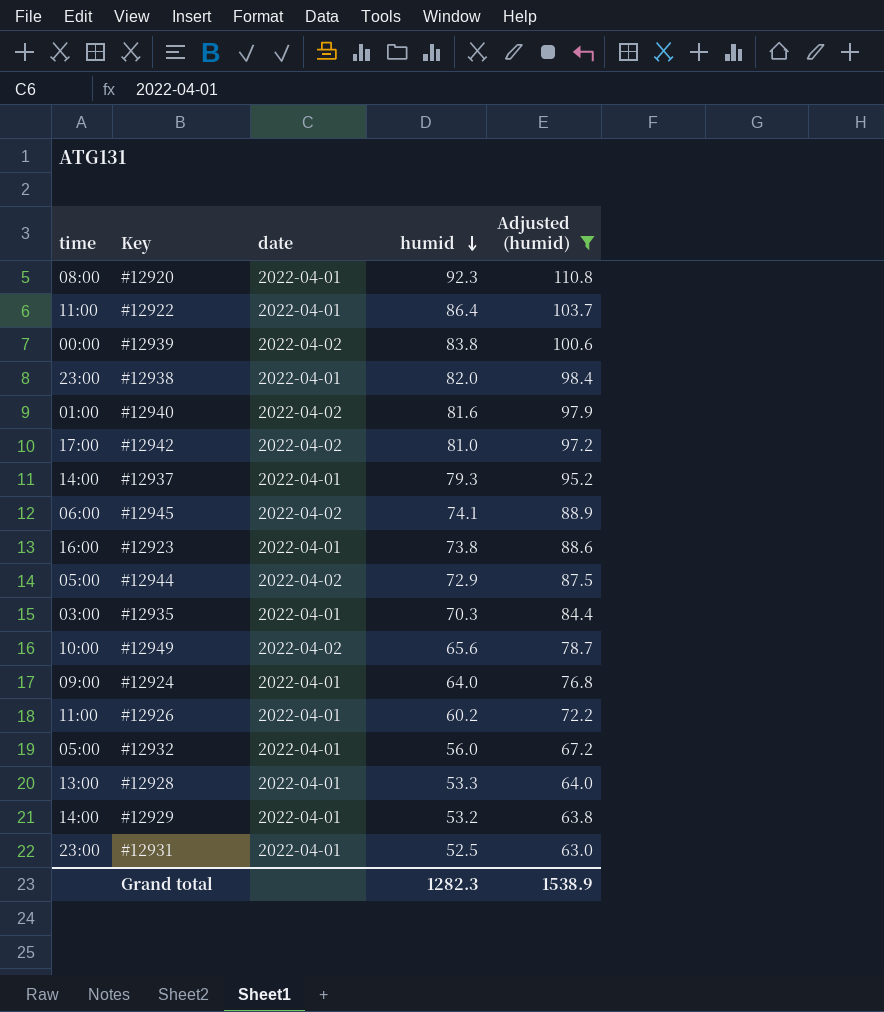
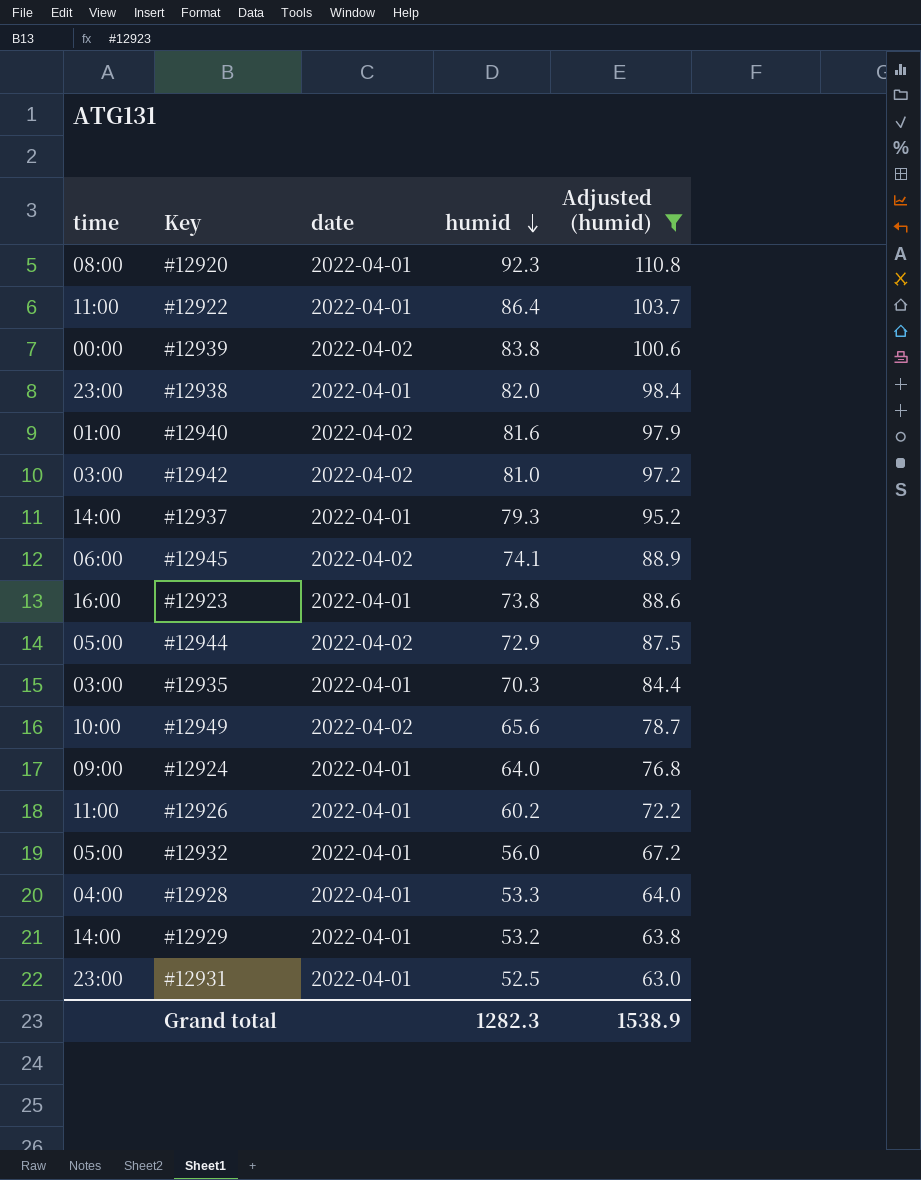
#12942 | time: 17:00 -> 03:00
#12928 | time: 13:00 -> 04:00

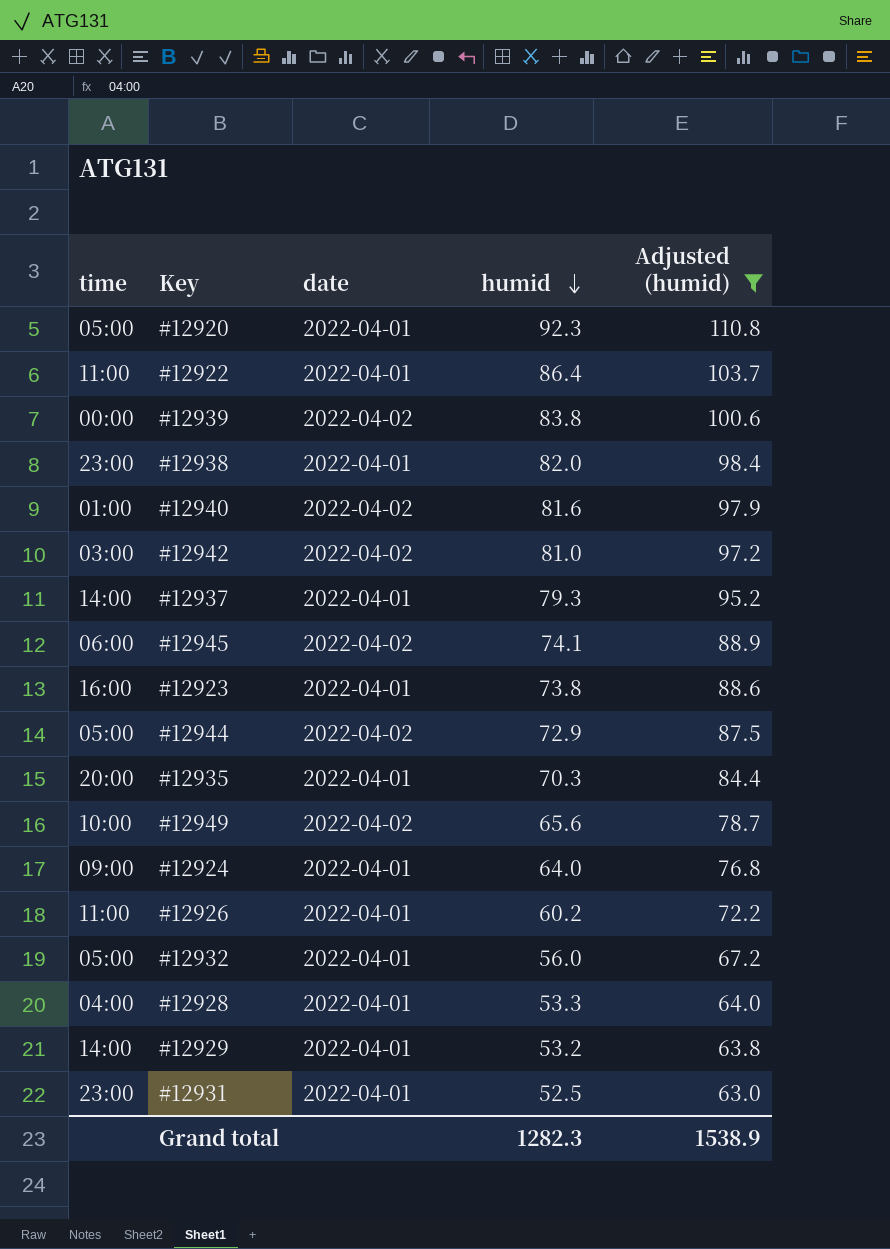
#12920 | time: 08:00 -> 05:00
#12935 | time: 03:00 -> 20:00

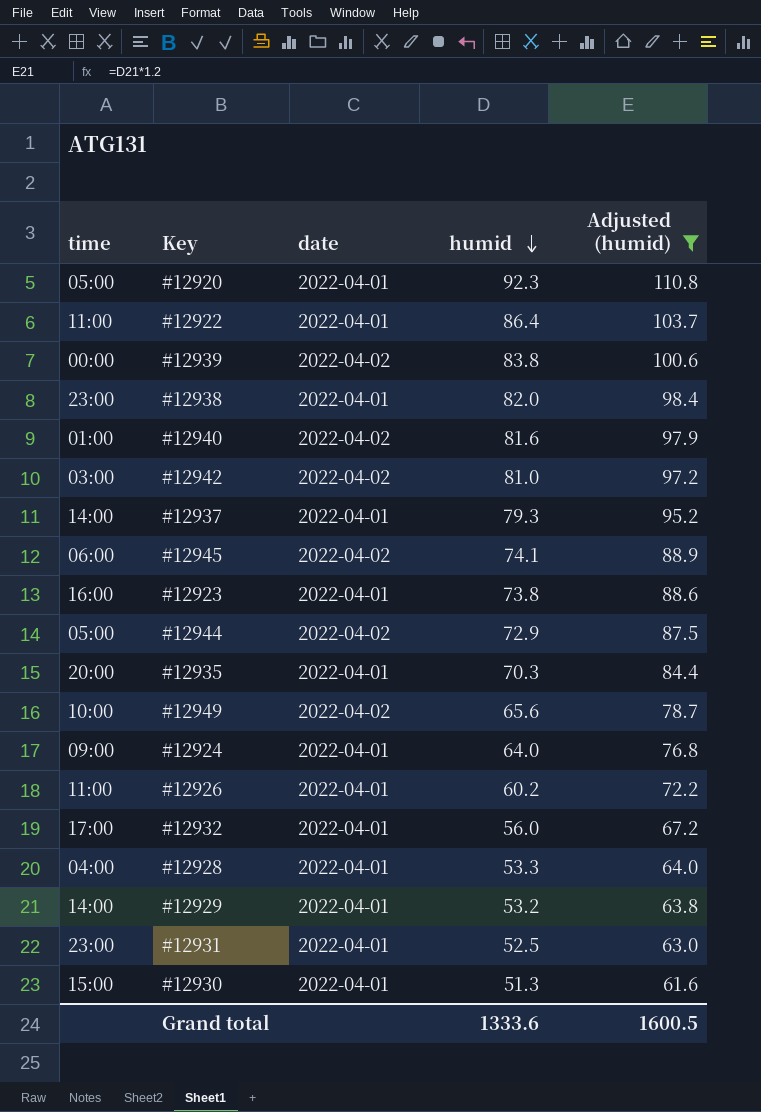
#12932 | time: 05:00 -> 17:00
row #12930: none -> 15:00 | 2022-04-01 | 51.3 | 61.6
Grand total | humid: 1282.3 -> 1333.6
Grand total | Adjusted (humid): 1538.9 -> 1600.5

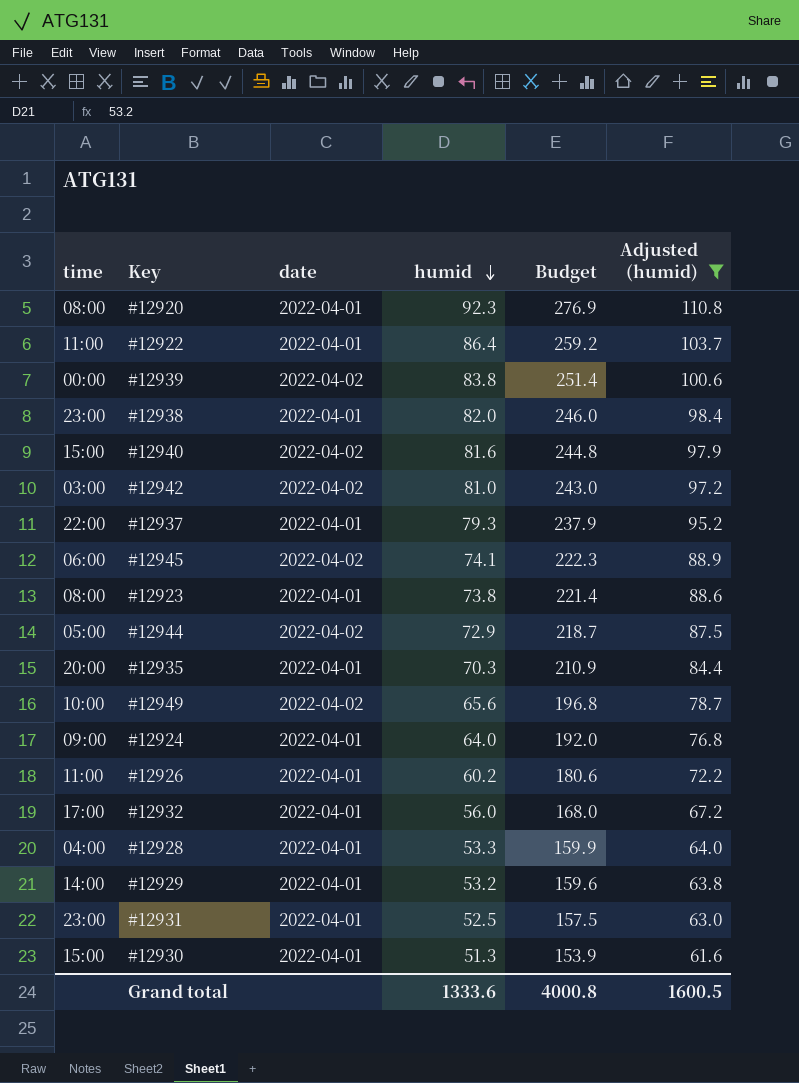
column Budget | formula: none -> [humid] * 3
#12920 | time: 05:00 -> 08:00
#12940 | time: 01:00 -> 15:00
#12937 | time: 14:00 -> 22:00
#12923 | time: 16:00 -> 08:00

